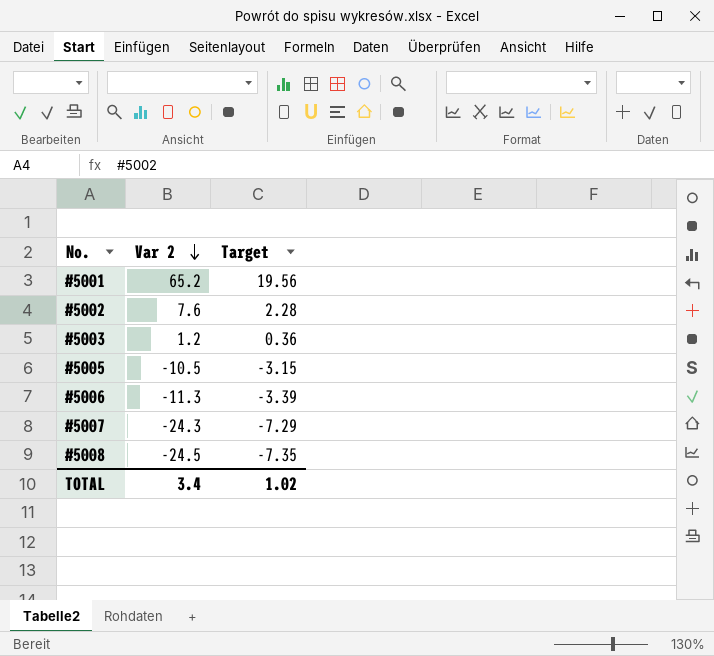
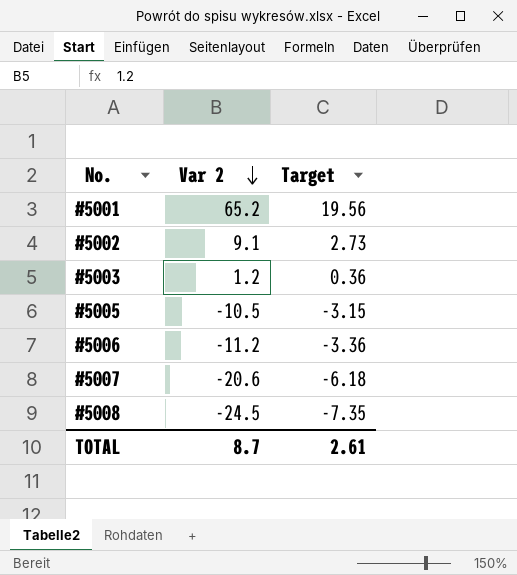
#5002 | Var 2: 7.6 -> 9.1
#5002 | Target: 2.28 -> 2.73
#5006 | Var 2: -11.3 -> -11.2
#5006 | Target: -3.39 -> -3.36
#5007 | Var 2: -24.3 -> -20.6
#5007 | Target: -7.29 -> -6.18
TOTAL | Var 2: 3.4 -> 8.7
TOTAL | Target: 1.02 -> 2.61

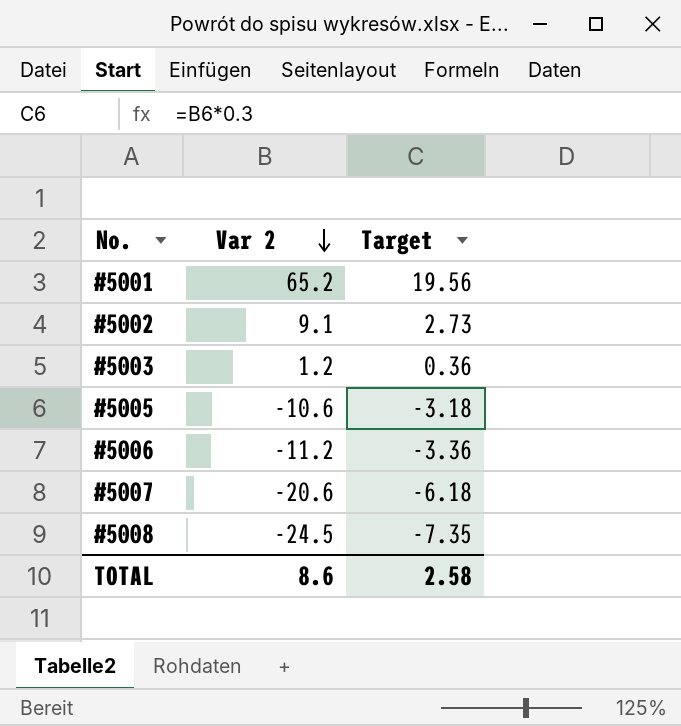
#5005 | Var 2: -10.5 -> -10.6
#5005 | Target: -3.15 -> -3.18
TOTAL | Var 2: 8.7 -> 8.6
TOTAL | Target: 2.61 -> 2.58

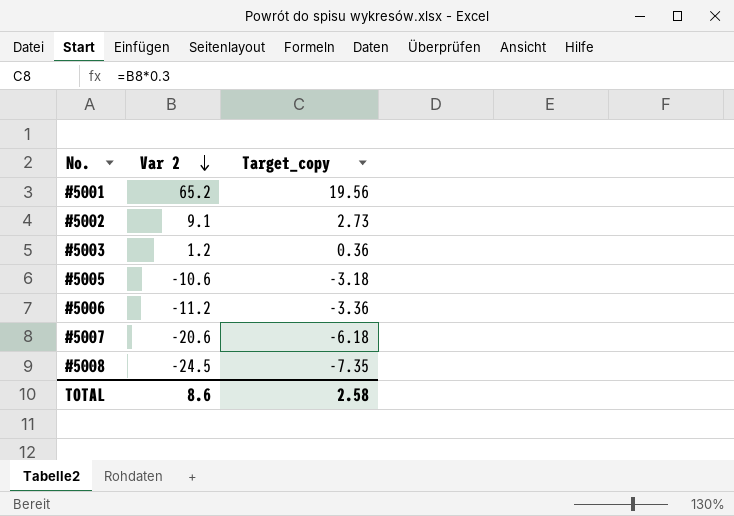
column name: Target -> Target_copy

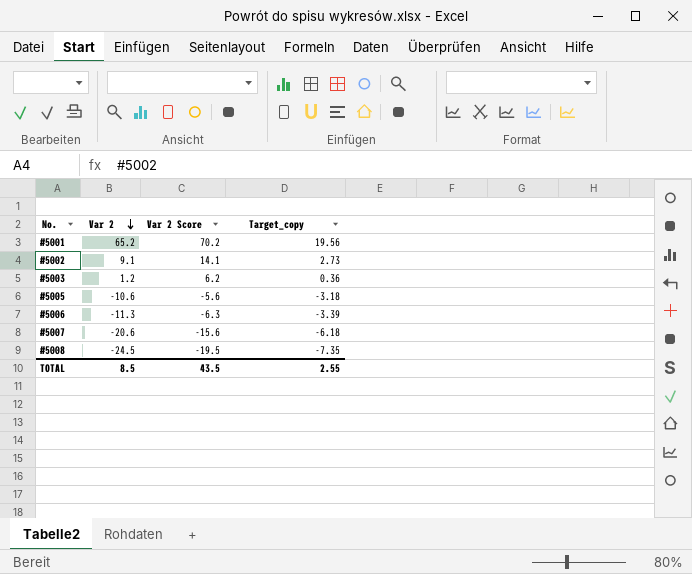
column Var 2 Score | formula: none -> [Var 2] + 5
#5006 | Var 2: -11.2 -> -11.3
#5006 | Target_copy: -3.36 -> -3.39
TOTAL | Var 2: 8.6 -> 8.5
TOTAL | Target_copy: 2.58 -> 2.55

